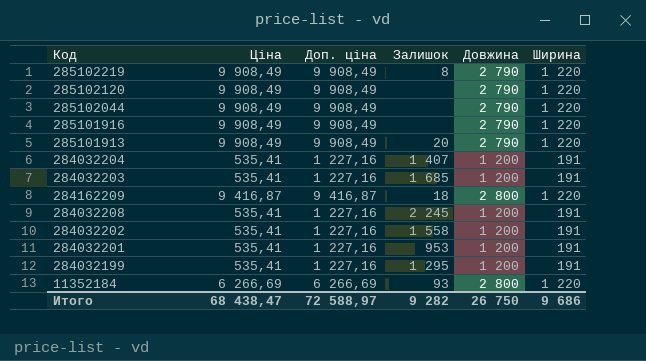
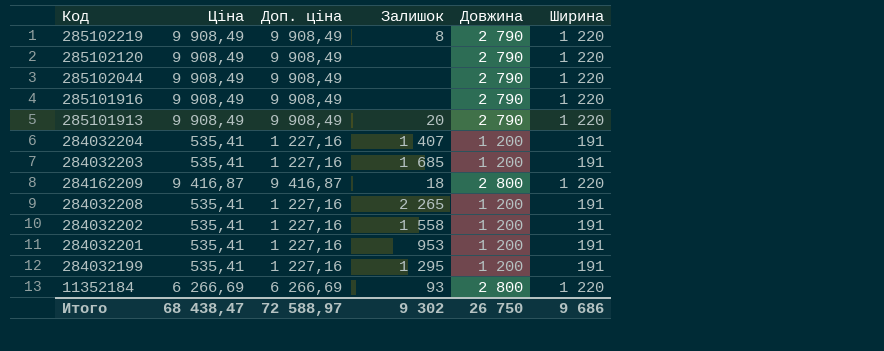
284032208 | Залишок: 2 245 -> 2 265
Итого | Залишок: 9 282 -> 9 302

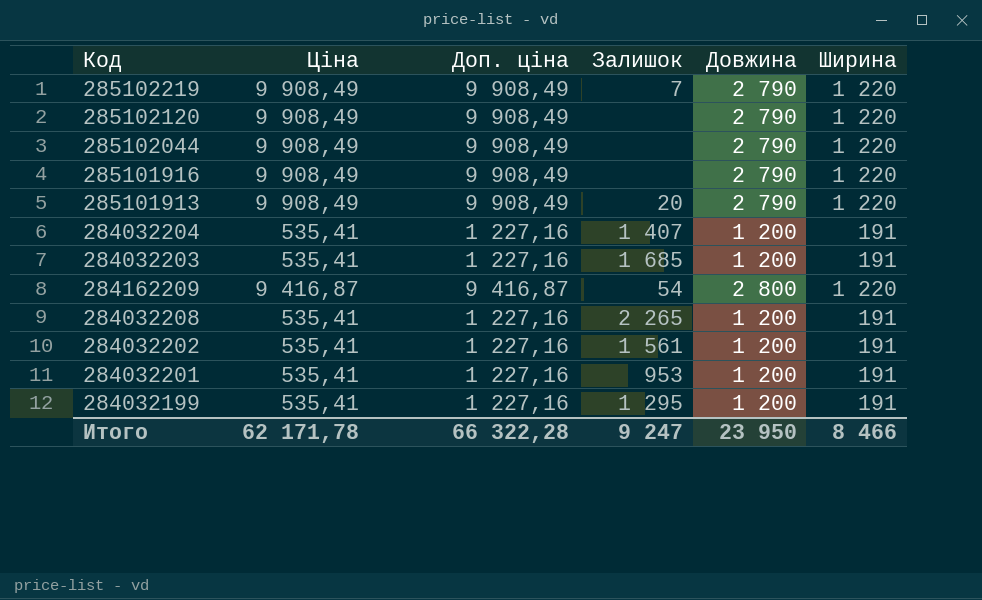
row 11352184: 6 266,69 | 6 266,69 | 93 | 2 800 | 1 220 -> none
285102219 | Залишок: 8 -> 7
284162209 | Залишок: 18 -> 54
284032202 | Залишок: 1 558 -> 1 561
Итого | Ціна: 68 438,47 -> 62 171,78
Итого | Доп. ціна: 72 588,97 -> 66 322,28
Итого | Залишок: 9 302 -> 9 247
Итого | Довжина: 26 750 -> 23 950
Итого | Ширина: 9 686 -> 8 466

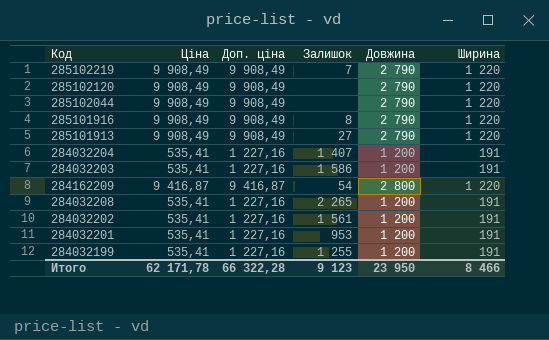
285101916 | Залишок: none -> 8
285101913 | Залишок: 20 -> 27
284032203 | Залишок: 1 685 -> 1 586
284032199 | Залишок: 1 295 -> 1 255
Итого | Залишок: 9 247 -> 9 123

